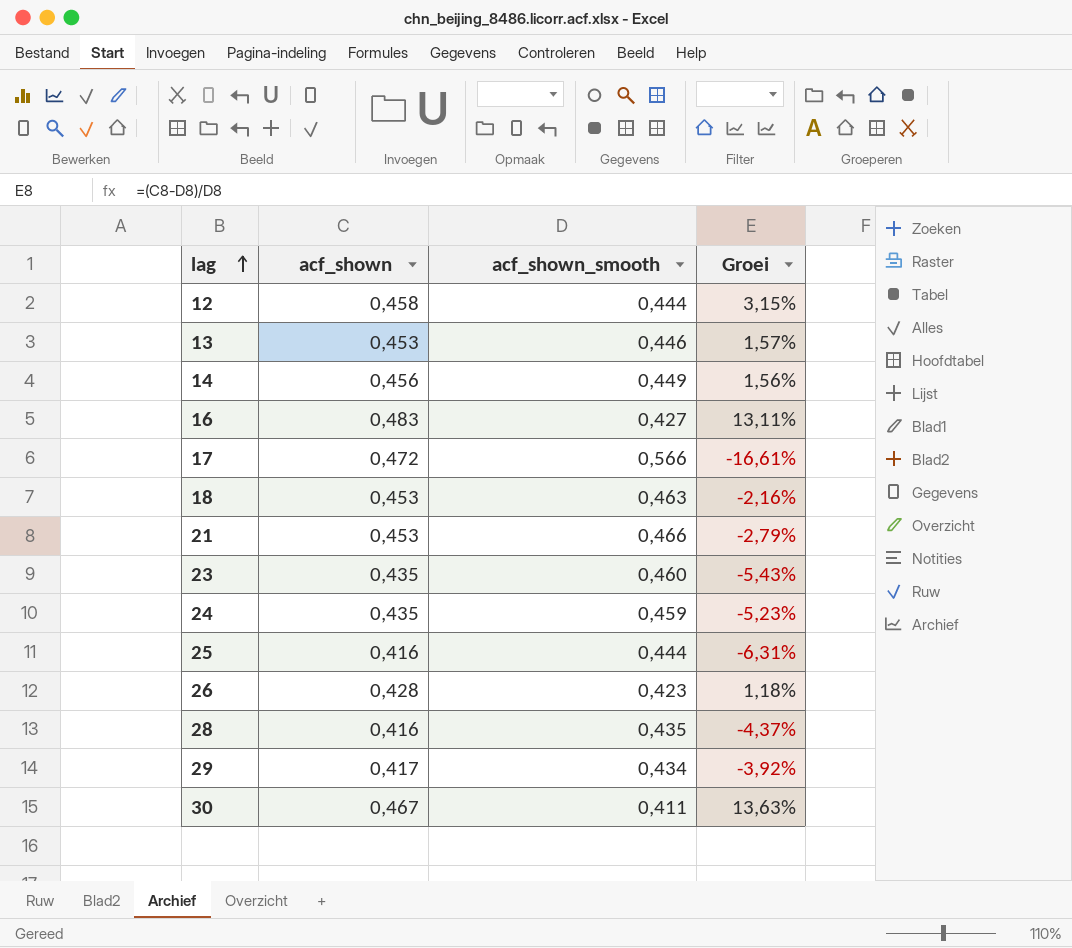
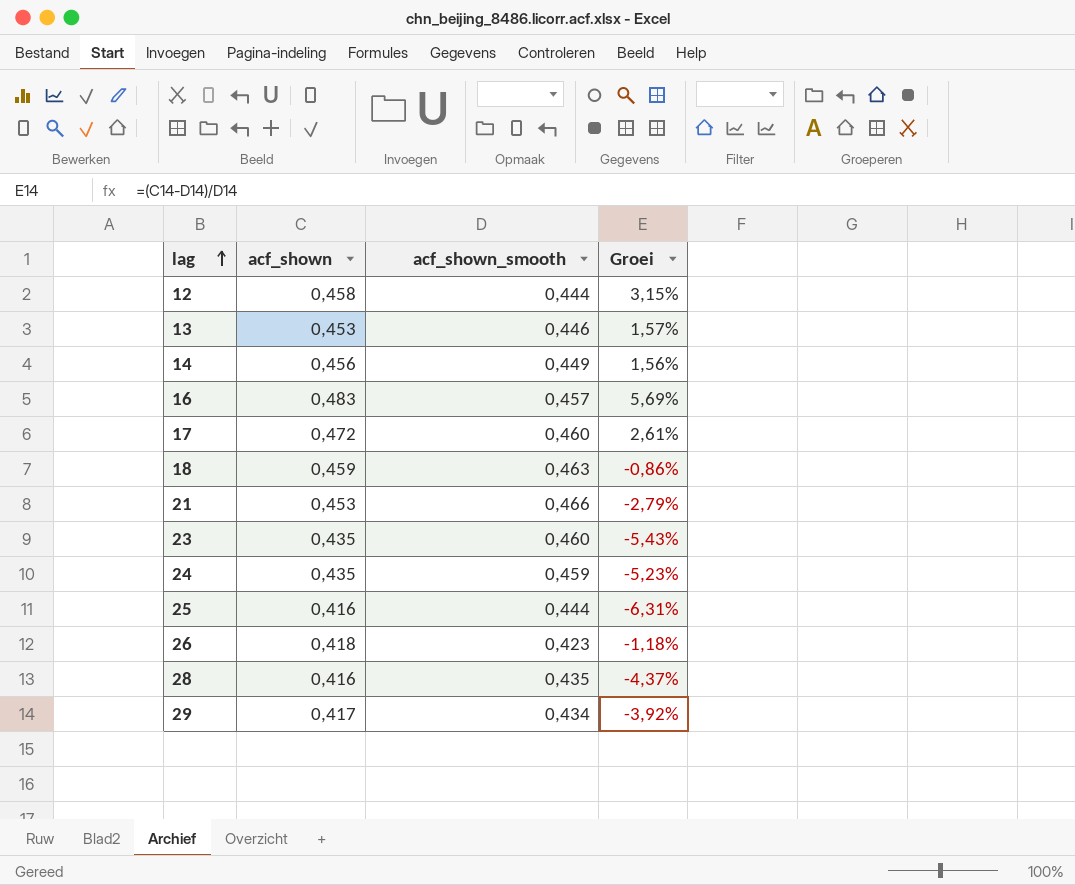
row 30: 0,467 | 0,411 | 13,63% -> none
16 | acf_shown_smooth: 0,427 -> 0,457
16 | Groei: 13,11% -> 5,69%
17 | acf_shown_smooth: 0,566 -> 0,460
17 | Groei: -16,61% -> 2,61%
18 | acf_shown: 0,453 -> 0,459
18 | Groei: -2,16% -> -0,86%
26 | acf_shown: 0,428 -> 0,418
26 | Groei: 1,18% -> -1,18%

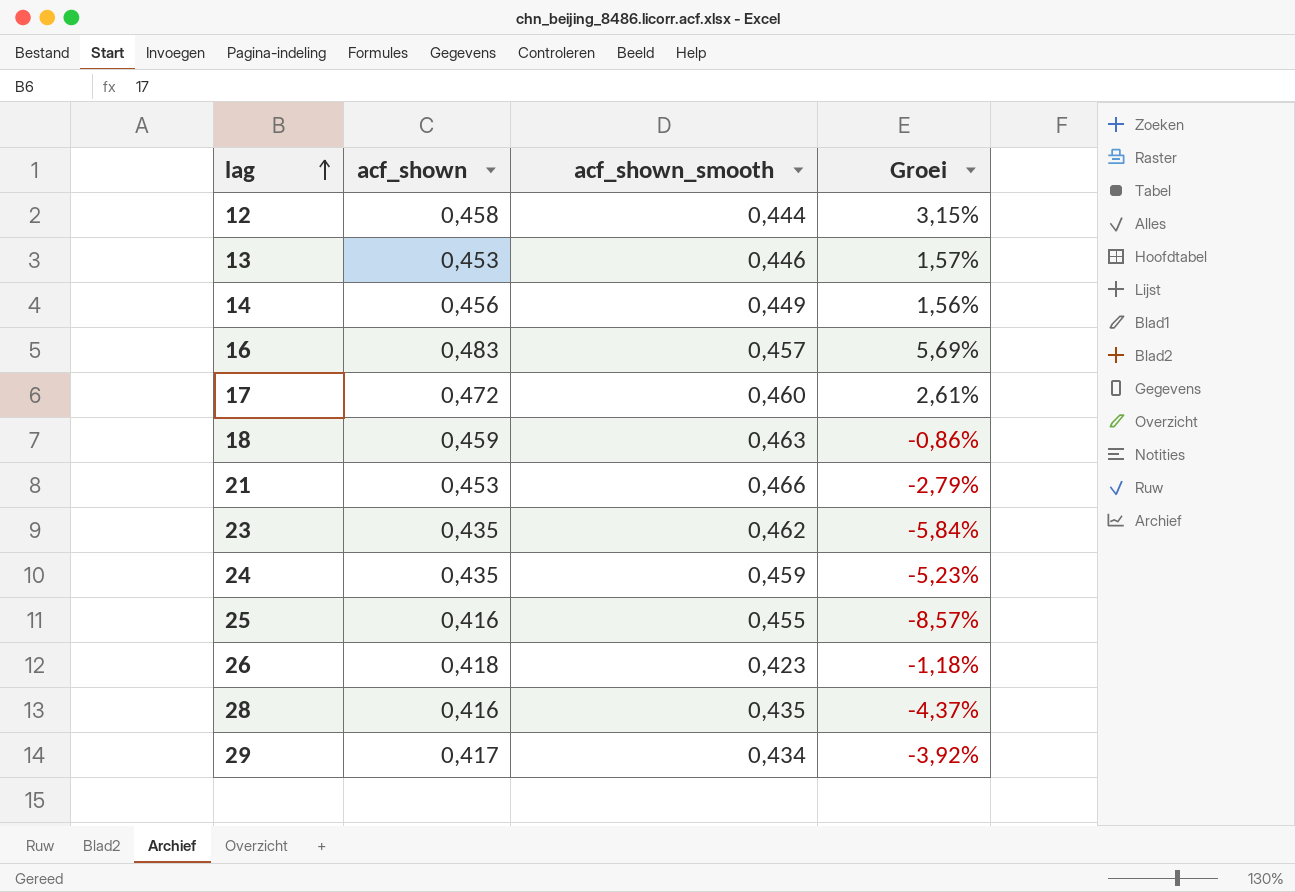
23 | acf_shown_smooth: 0,460 -> 0,462
23 | Groei: -5,43% -> -5,84%
25 | acf_shown_smooth: 0,444 -> 0,455
25 | Groei: -6,31% -> -8,57%

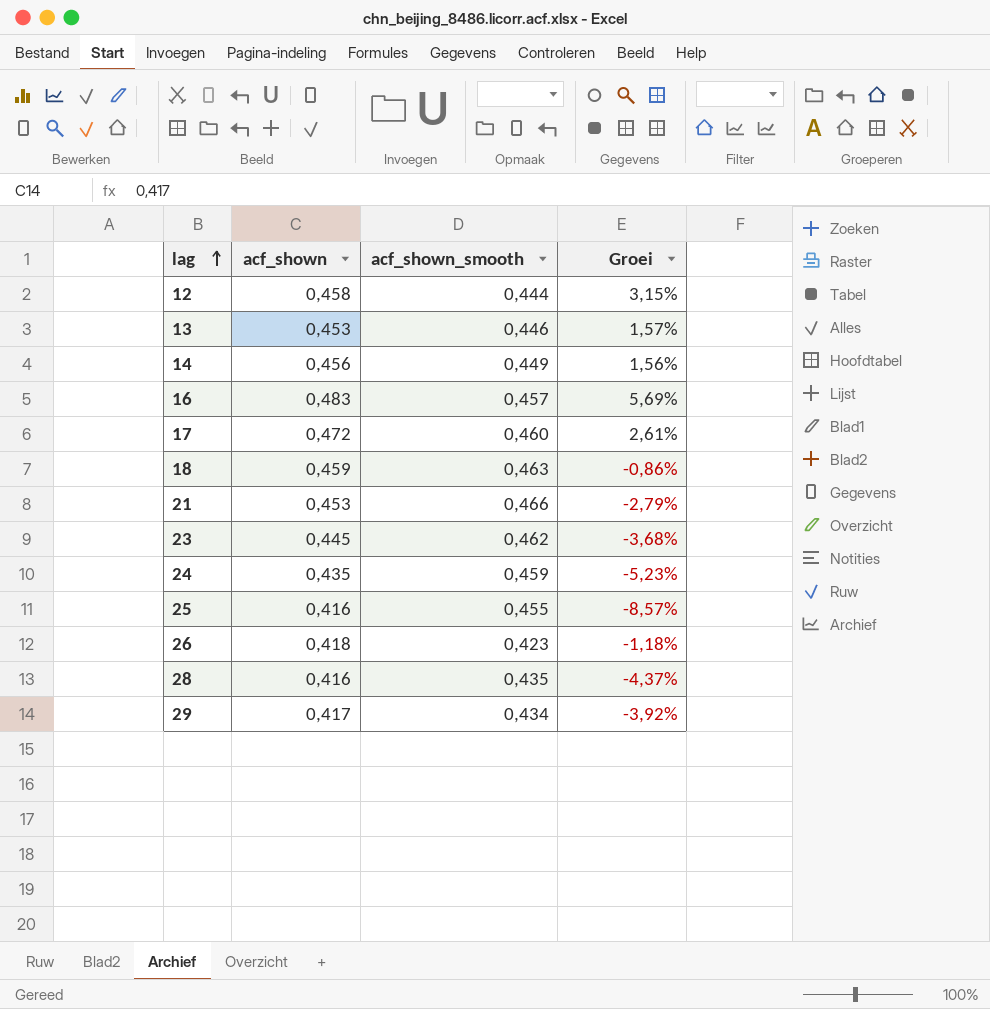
23 | acf_shown: 0,435 -> 0,445
23 | Groei: -5,84% -> -3,68%

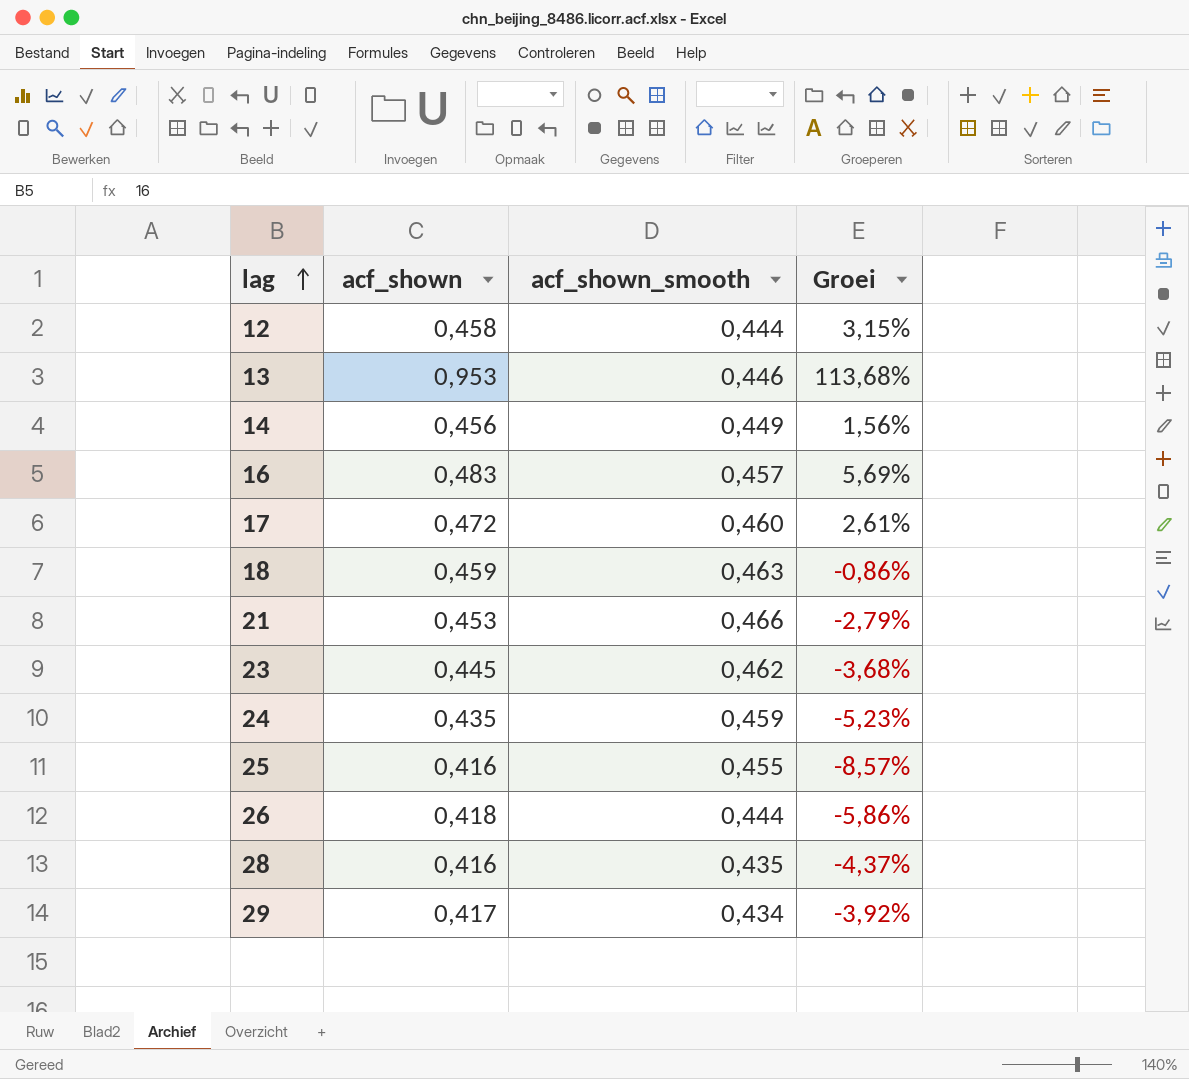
13 | acf_shown: 0,453 -> 0,953
13 | Groei: 1,57% -> 113,68%
26 | acf_shown_smooth: 0,423 -> 0,444
26 | Groei: -1,18% -> -5,86%

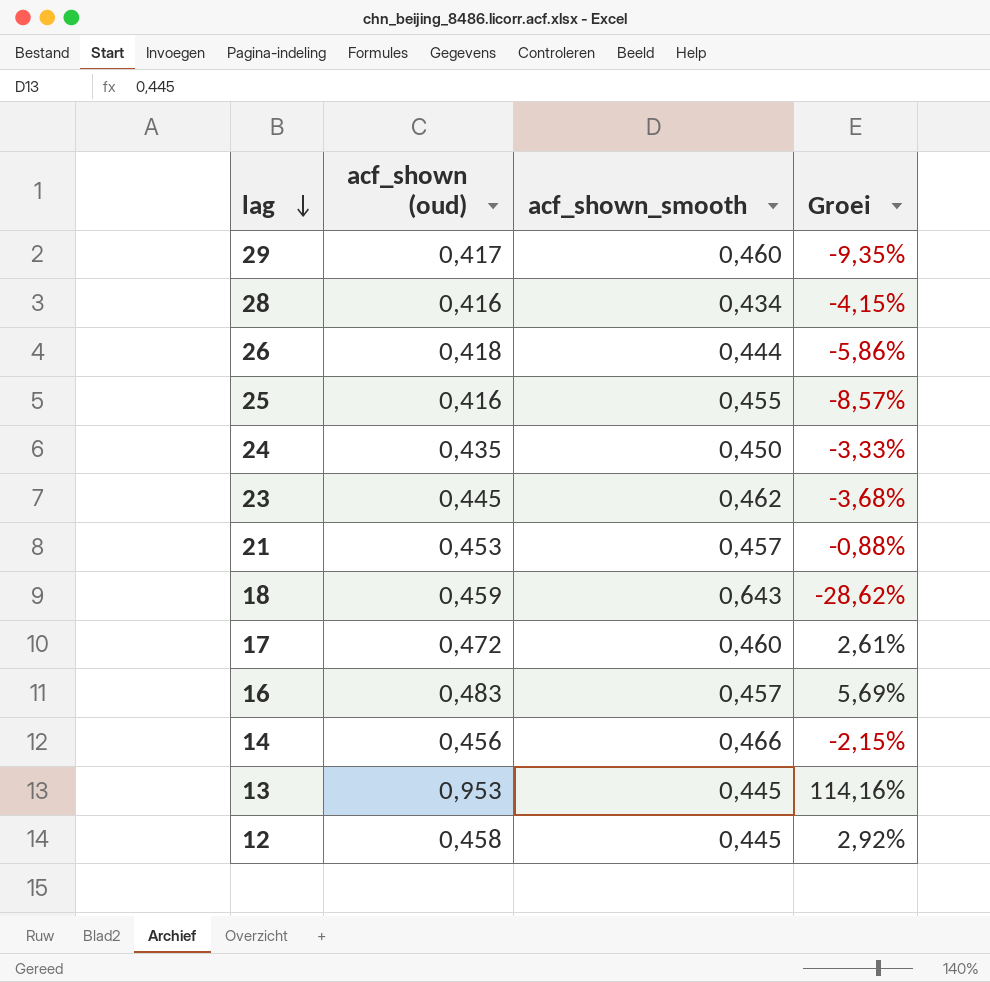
row order: lag ascending -> lag descending
column name: acf_shown -> acf_shown (oud)
29 | acf_shown_smooth: 0,434 -> 0,460
29 | Groei: -3,92% -> -9,35%
28 | acf_shown_smooth: 0,435 -> 0,434
28 | Groei: -4,37% -> -4,15%
24 | acf_shown_smooth: 0,459 -> 0,450
24 | Groei: -5,23% -> -3,33%
21 | acf_shown_smooth: 0,466 -> 0,457
21 | Groei: -2,79% -> -0,88%
18 | acf_shown_smooth: 0,463 -> 0,643
18 | Groei: -0,86% -> -28,62%
14 | acf_shown_smooth: 0,449 -> 0,466
14 | Groei: 1,56% -> -2,15%
13 | acf_shown_smooth: 0,446 -> 0,445
13 | Groei: 113,68% -> 114,16%
12 | acf_shown_smooth: 0,444 -> 0,445
12 | Groei: 3,15% -> 2,92%

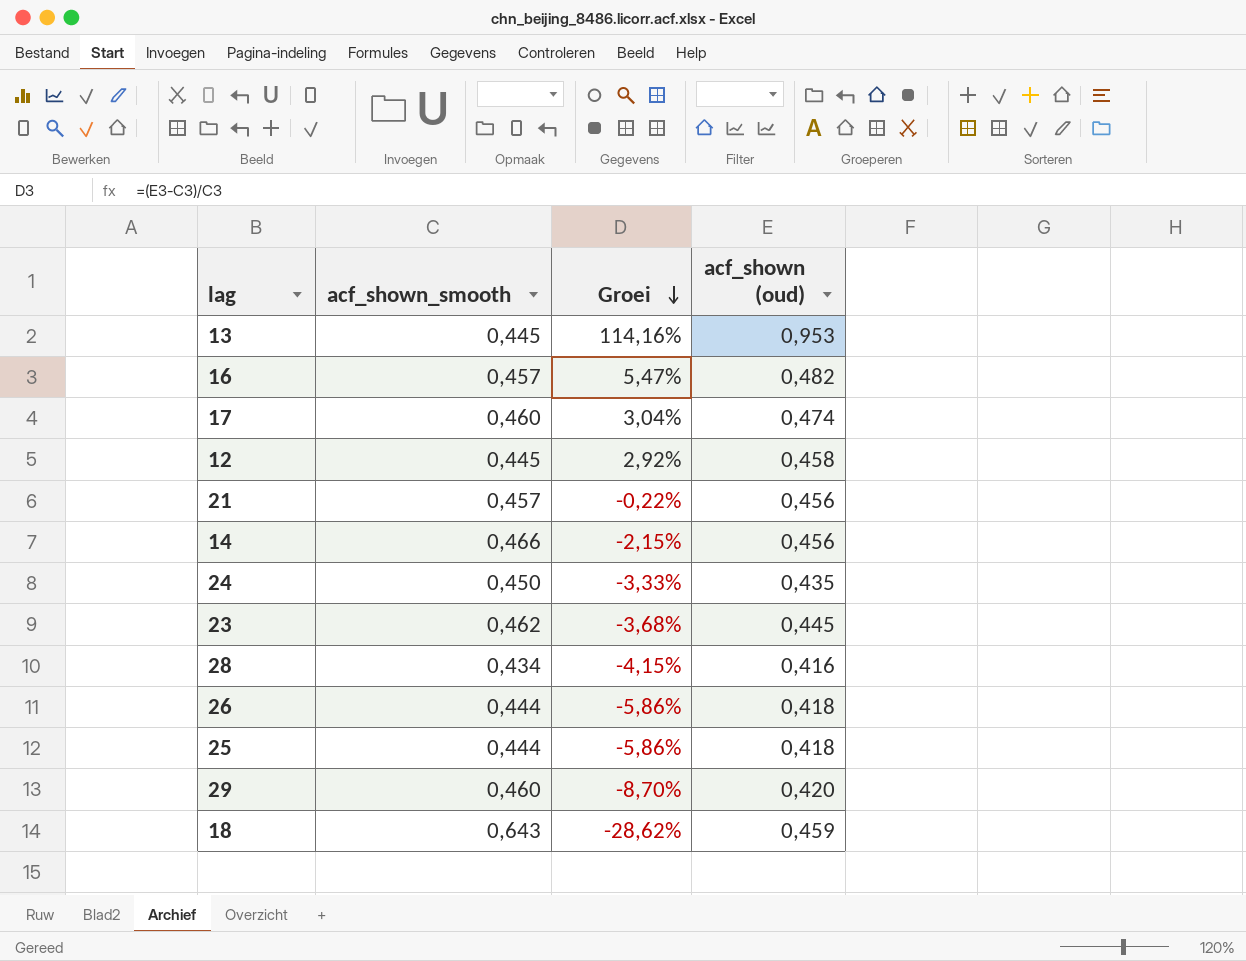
row order: lag descending -> Groei descending
column acf_shown (oud) | position: 2 -> 4
16 | Groei: 5,69% -> 5,47%
16 | acf_shown (oud): 0,483 -> 0,482
17 | Groei: 2,61% -> 3,04%
17 | acf_shown (oud): 0,472 -> 0,474
21 | Groei: -0,88% -> -0,22%
21 | acf_shown (oud): 0,453 -> 0,456
25 | acf_shown_smooth: 0,455 -> 0,444
25 | Groei: -8,57% -> -5,86%
25 | acf_shown (oud): 0,416 -> 0,418
29 | Groei: -9,35% -> -8,70%
29 | acf_shown (oud): 0,417 -> 0,420

